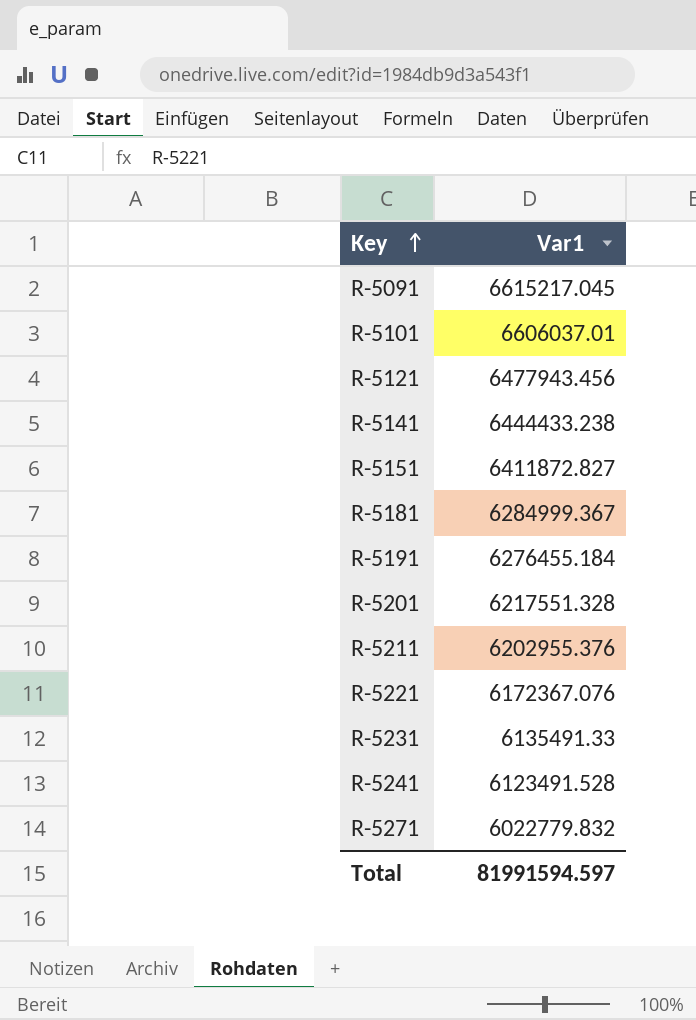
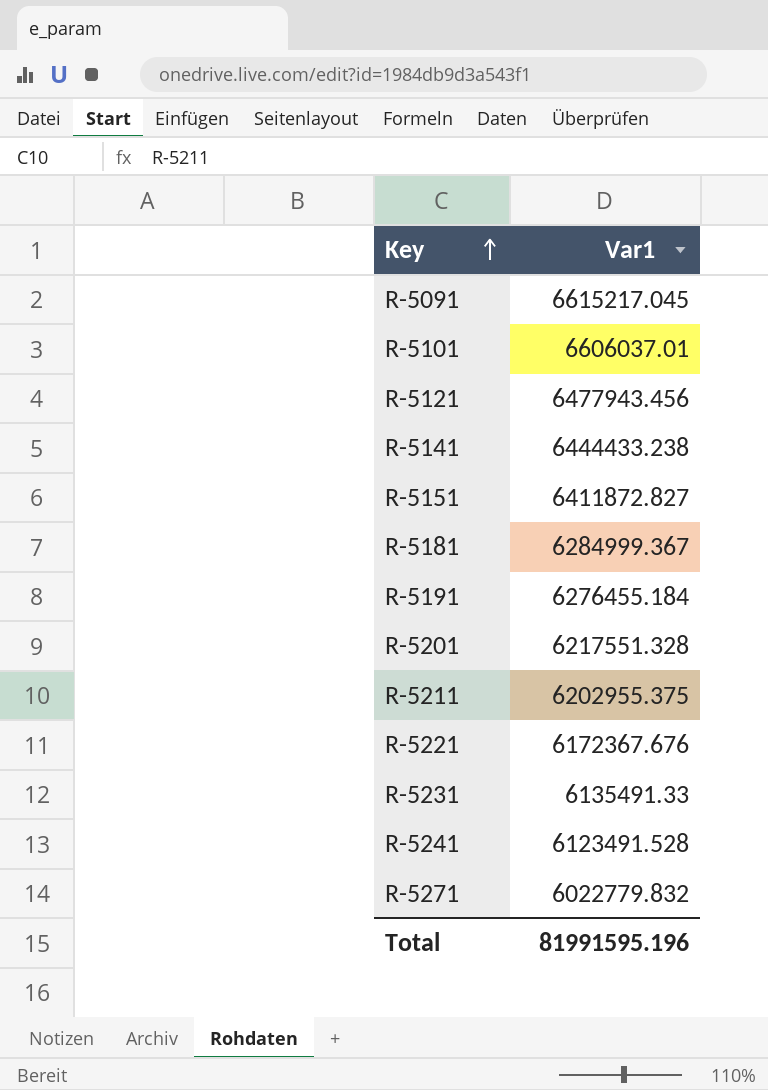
R-5211 | Var1: 6202955.376 -> 6202955.375
R-5221 | Var1: 6172367.076 -> 6172367.676
Total | Var1: 81991594.597 -> 81991595.196

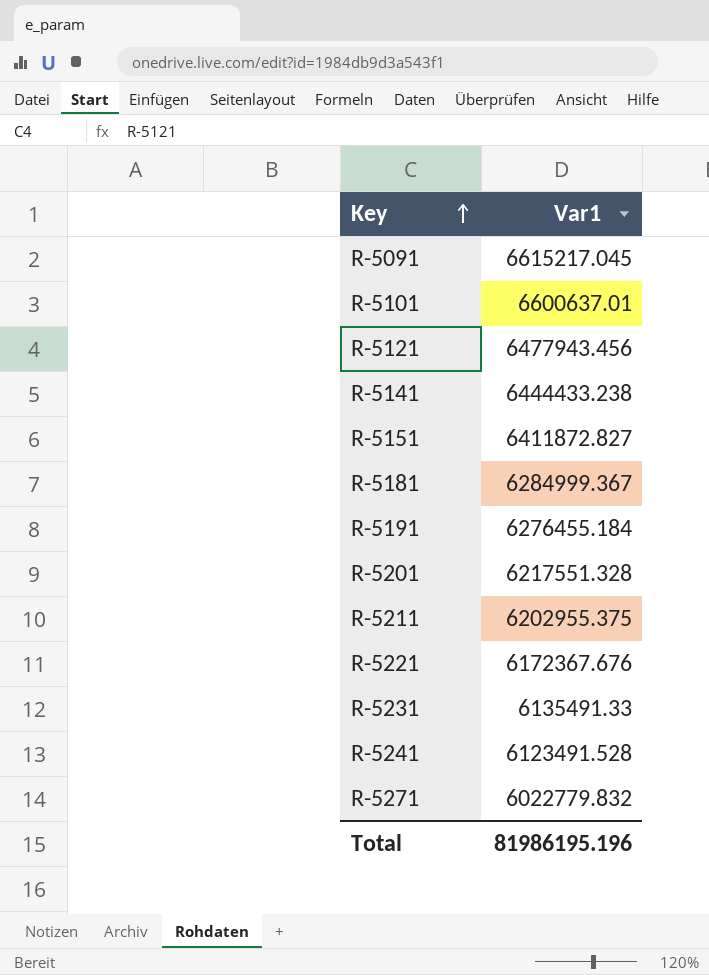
R-5101 | Var1: 6606037.01 -> 6600637.01
Total | Var1: 81991595.196 -> 81986195.196

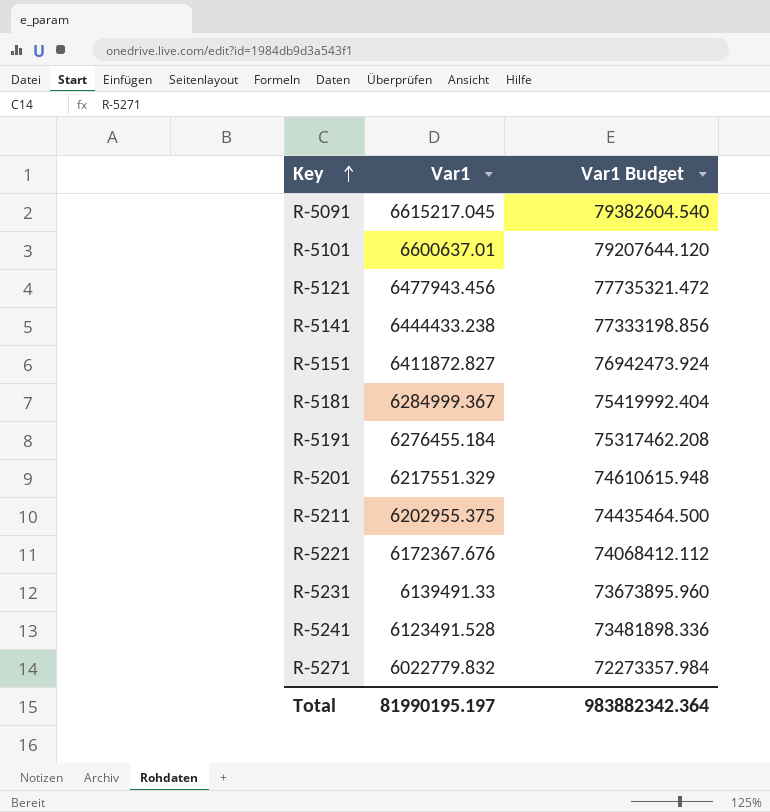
column Var1 Budget | formula: none -> [Var1] * 12
R-5201 | Var1: 6217551.328 -> 6217551.329
R-5231 | Var1: 6135491.33 -> 6139491.33
Total | Var1: 81986195.196 -> 81990195.197

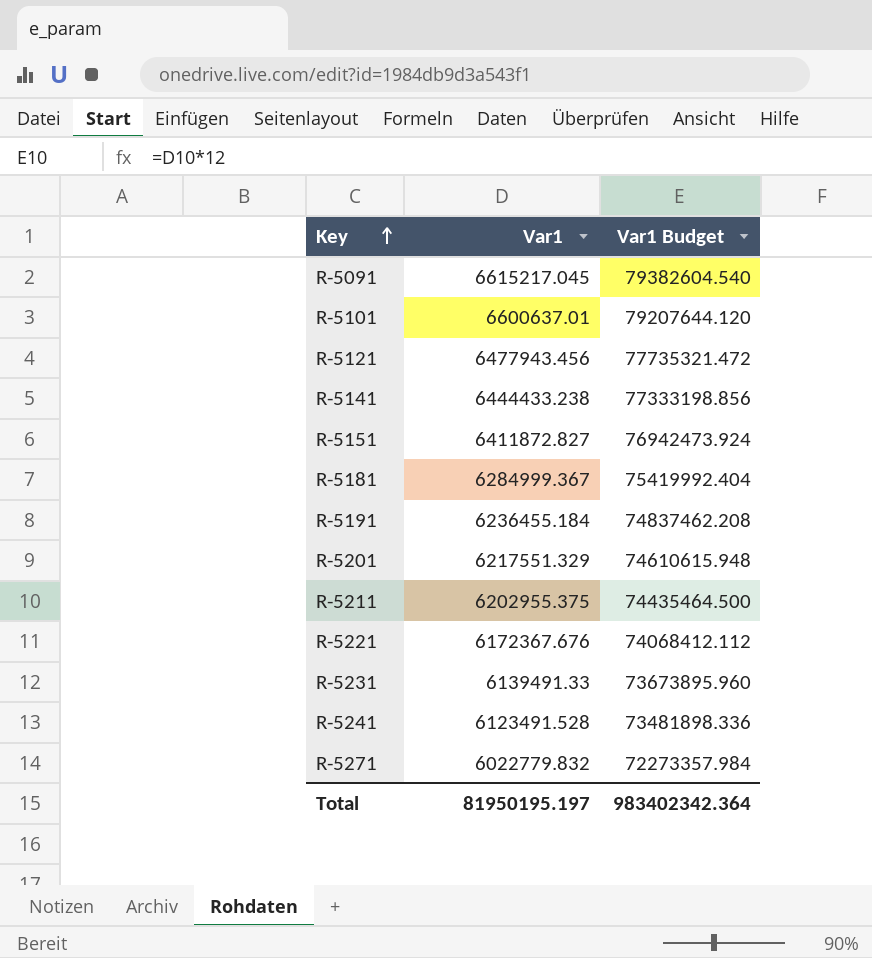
R-5191 | Var1: 6276455.184 -> 6236455.184
R-5191 | Var1 Budget: 75317462.208 -> 74837462.208
Total | Var1: 81990195.197 -> 81950195.197
Total | Var1 Budget: 983882342.364 -> 983402342.364

